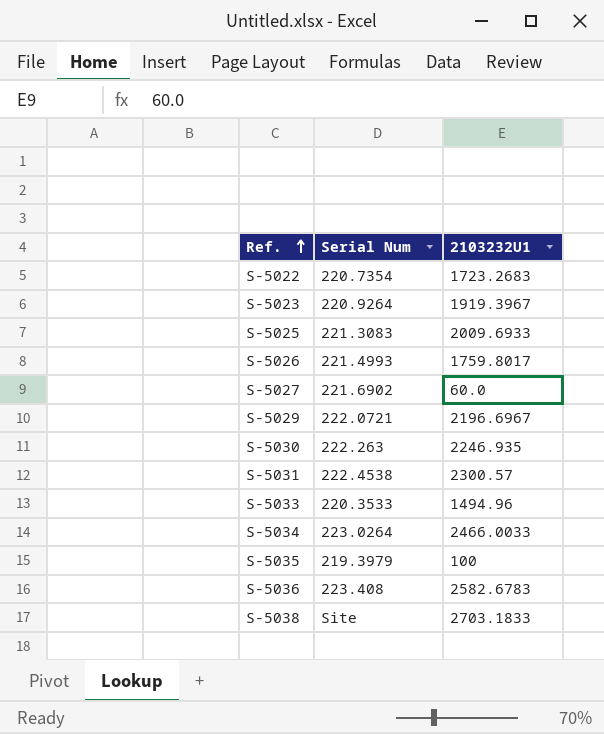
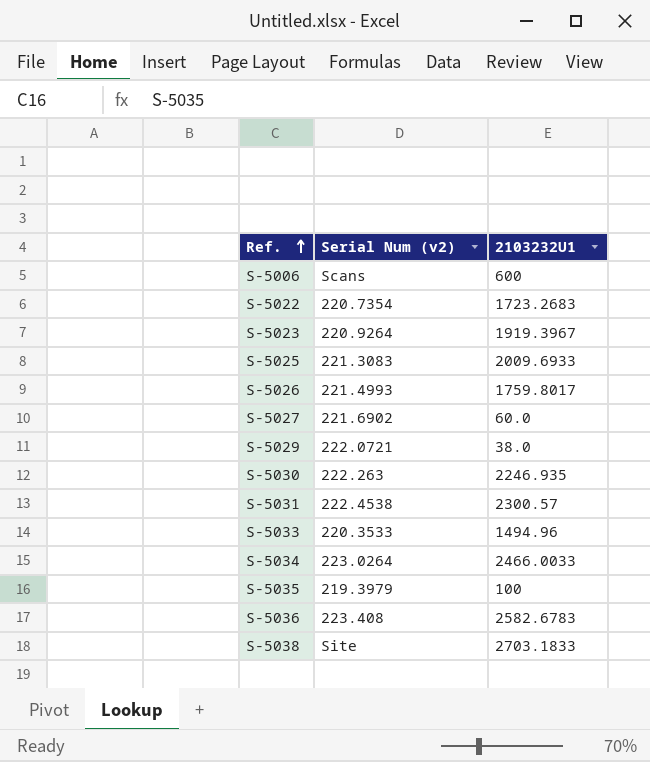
column name: Serial Num -> Serial Num (v2)
row S-5006: none -> Scans | 600
S-5029 | 2103232U1: 2196.6967 -> 38.0

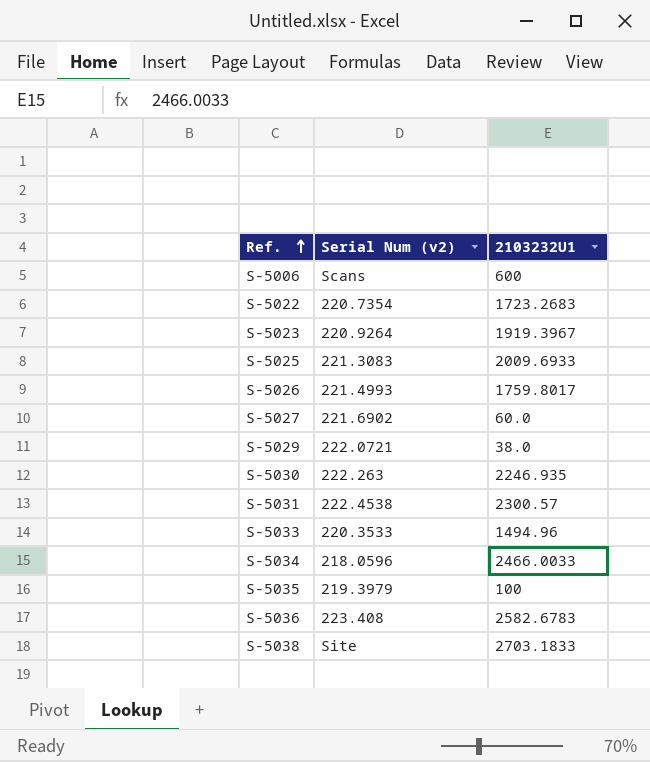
S-5034 | Serial Num (v2): 223.0264 -> 218.0596

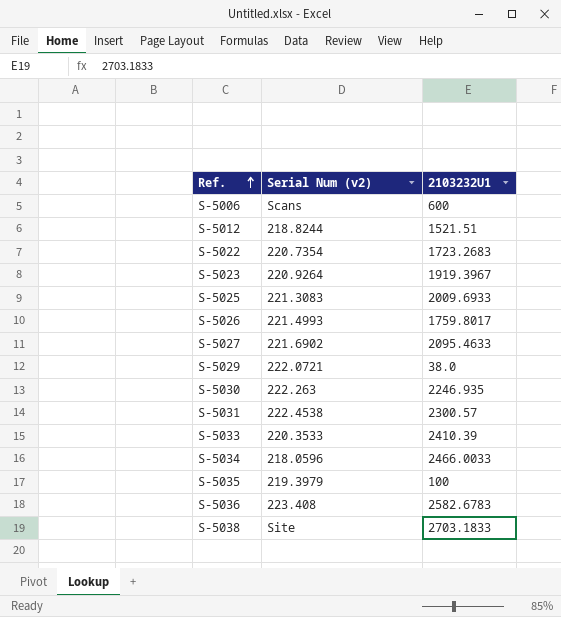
row S-5012: none -> 218.8244 | 1521.51
S-5027 | 2103232U1: 60.0 -> 2095.4633
S-5033 | 2103232U1: 1494.96 -> 2410.39

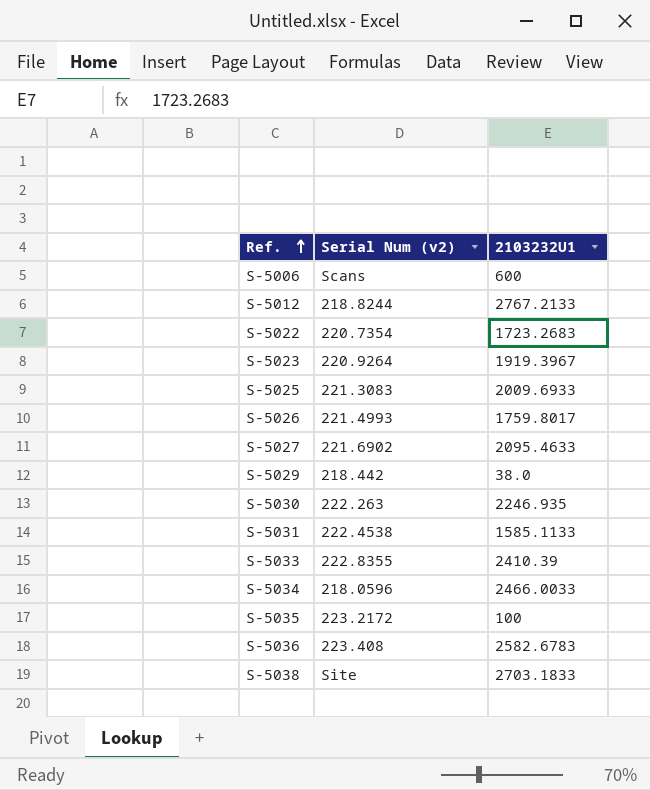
S-5012 | 2103232U1: 1521.51 -> 2767.2133
S-5029 | Serial Num (v2): 222.0721 -> 218.442
S-5031 | 2103232U1: 2300.57 -> 1585.1133
S-5033 | Serial Num (v2): 220.3533 -> 222.8355
S-5035 | Serial Num (v2): 219.3979 -> 223.2172

